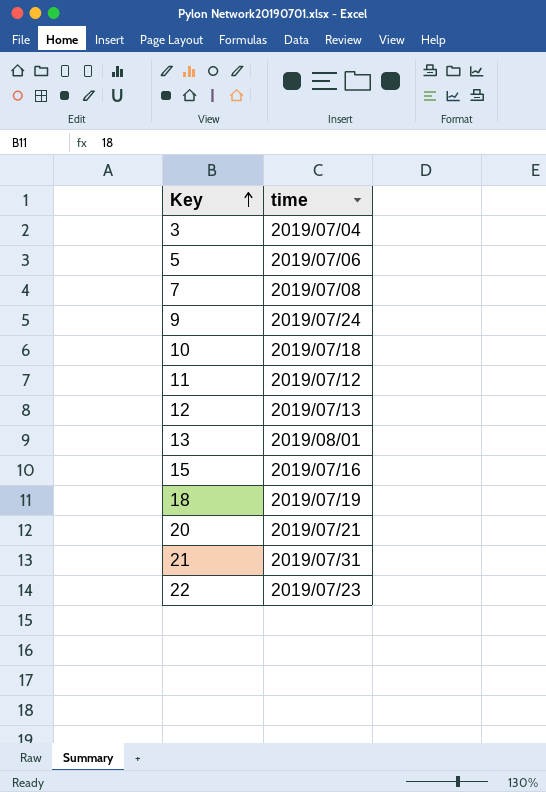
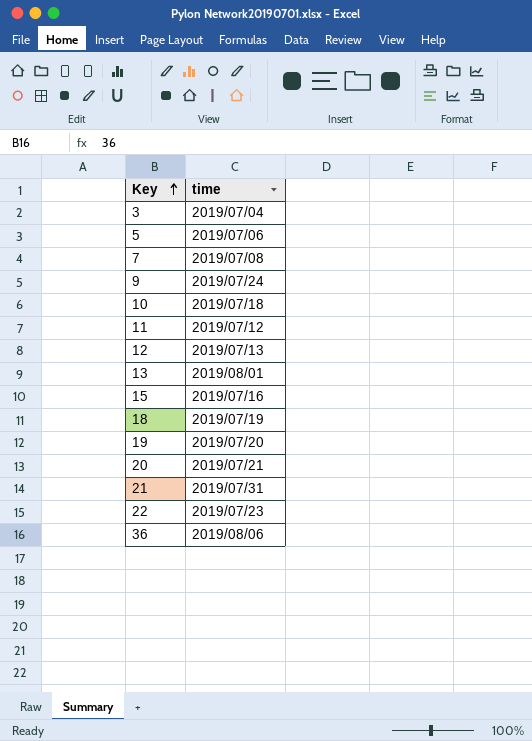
row 19: none -> 2019/07/20
row 36: none -> 2019/08/06

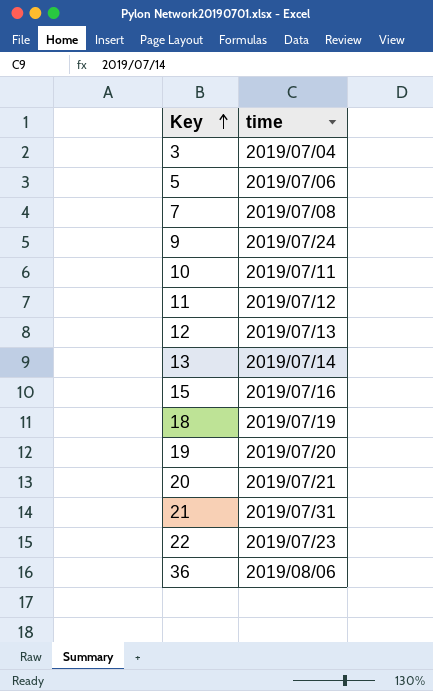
10 | time: 2019/07/18 -> 2019/07/11
13 | time: 2019/08/01 -> 2019/07/14

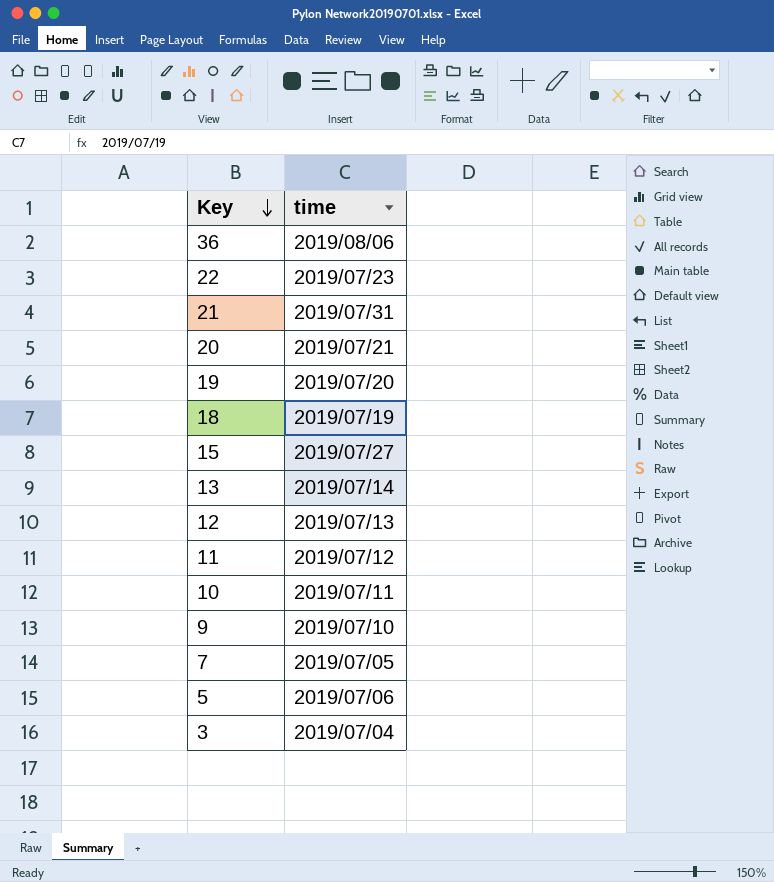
row order: Key ascending -> Key descending
15 | time: 2019/07/16 -> 2019/07/27
9 | time: 2019/07/24 -> 2019/07/10
7 | time: 2019/07/08 -> 2019/07/05

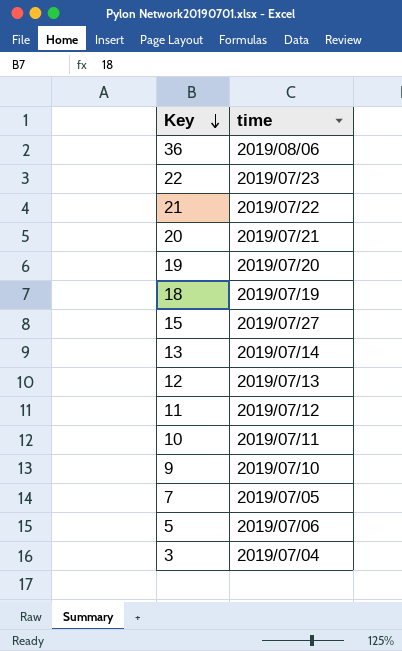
21 | time: 2019/07/31 -> 2019/07/22

